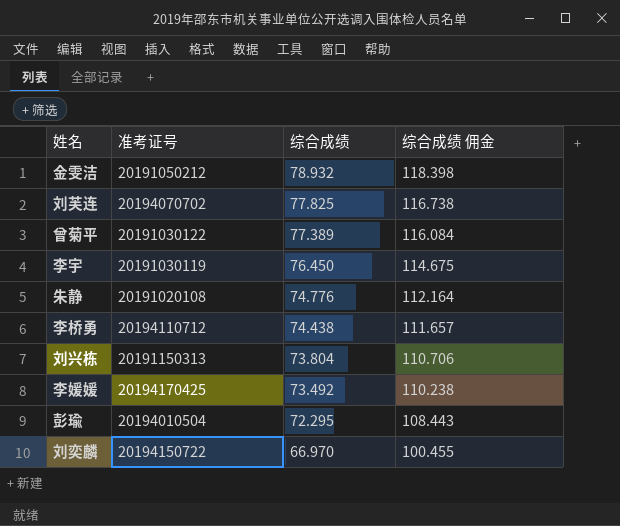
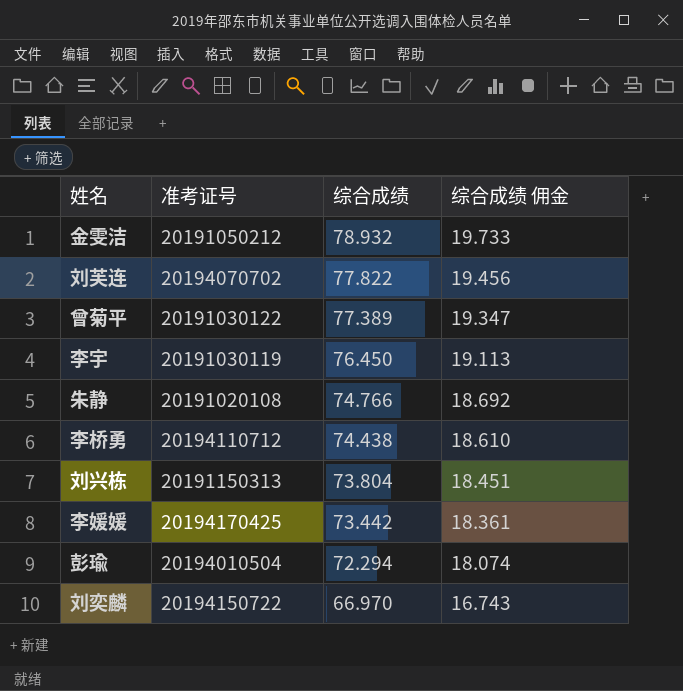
column 综合成绩 佣金 | formula: [综合成绩] * 1.5 -> [综合成绩] * 0.25
刘芙连 | 综合成绩: 77.825 -> 77.822
朱静 | 综合成绩: 74.776 -> 74.766
李媛媛 | 综合成绩: 73.492 -> 73.442
彭瑜 | 综合成绩: 72.295 -> 72.294

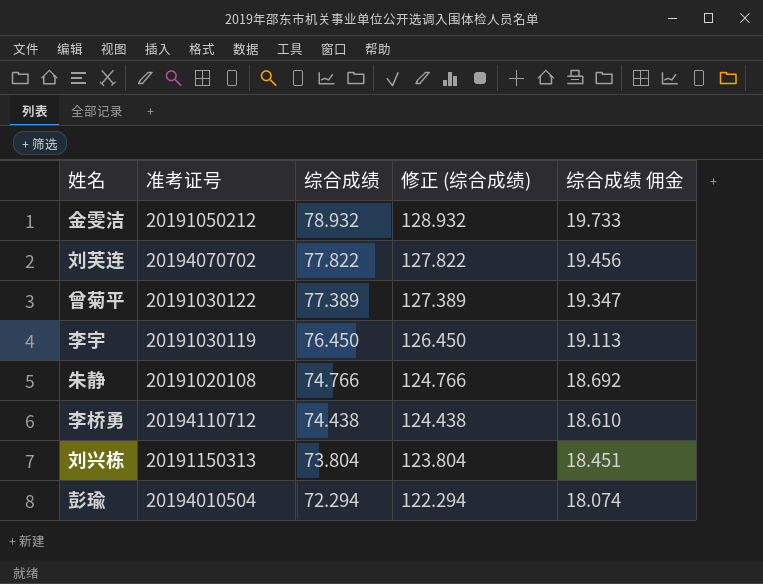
column 修正 (综合成绩) | formula: none -> [综合成绩] + 50
row 李媛媛: 20194170425 | 73.442 | 18.361 -> none
row 刘奕麟: 20194150722 | 66.970 | 16.743 -> none

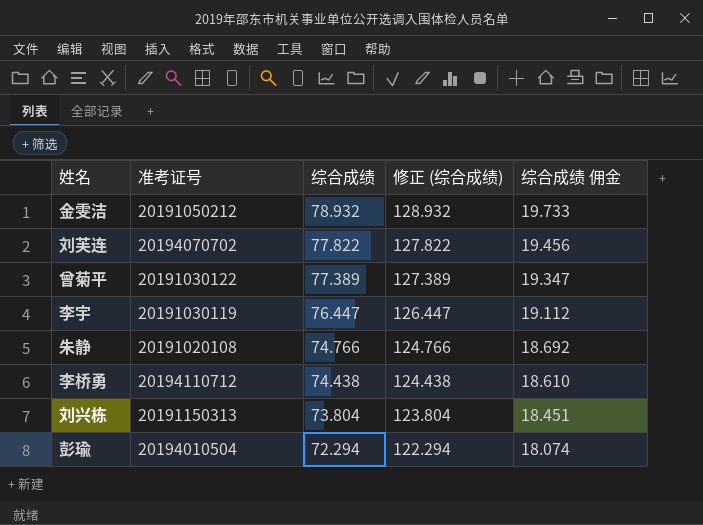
李宇 | 综合成绩: 76.450 -> 76.447
李宇 | 修正 (综合成绩): 126.450 -> 126.447
李宇 | 综合成绩 佣金: 19.113 -> 19.112

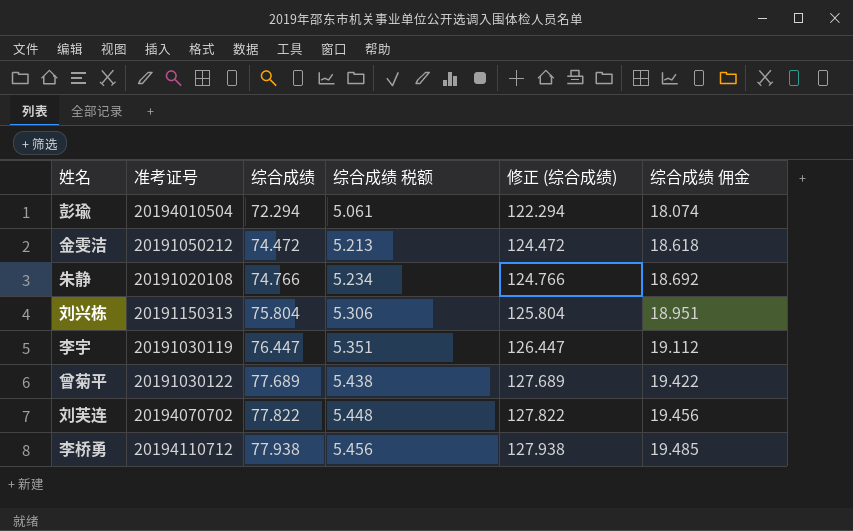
row order: 综合成绩 descending -> 综合成绩 ascending
column 综合成绩 税额 | formula: none -> [综合成绩] * 0.07
金雯洁 | 综合成绩: 78.932 -> 74.472
金雯洁 | 修正 (综合成绩): 128.932 -> 124.472
金雯洁 | 综合成绩 佣金: 19.733 -> 18.618
刘兴栋 | 综合成绩: 73.804 -> 75.804
刘兴栋 | 修正 (综合成绩): 123.804 -> 125.804
刘兴栋 | 综合成绩 佣金: 18.451 -> 18.951
曾菊平 | 综合成绩: 77.389 -> 77.689
曾菊平 | 修正 (综合成绩): 127.389 -> 127.689
曾菊平 | 综合成绩 佣金: 19.347 -> 19.422
李桥勇 | 综合成绩: 74.438 -> 77.938
李桥勇 | 修正 (综合成绩): 124.438 -> 127.938
李桥勇 | 综合成绩 佣金: 18.610 -> 19.485

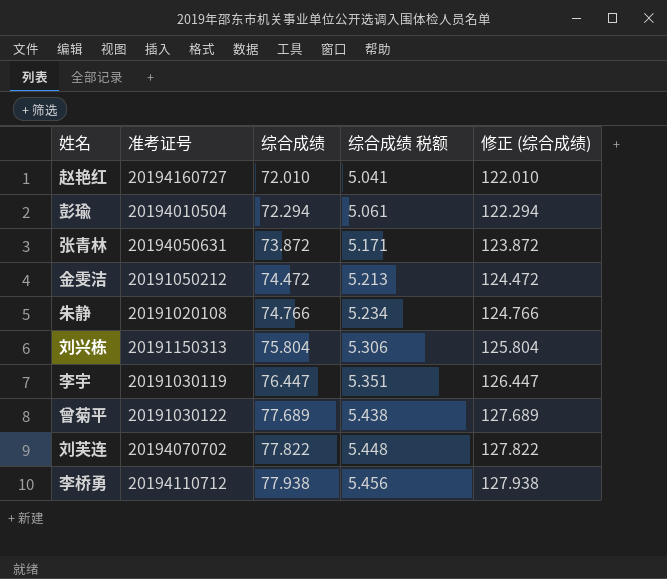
column 综合成绩 佣金 | formula: [综合成绩] * 0.25 -> none
row 赵艳红: none -> 20194160727 | 72.010 | 5.041 | 122.010
row 张青林: none -> 20194050631 | 73.872 | 5.171 | 123.872

